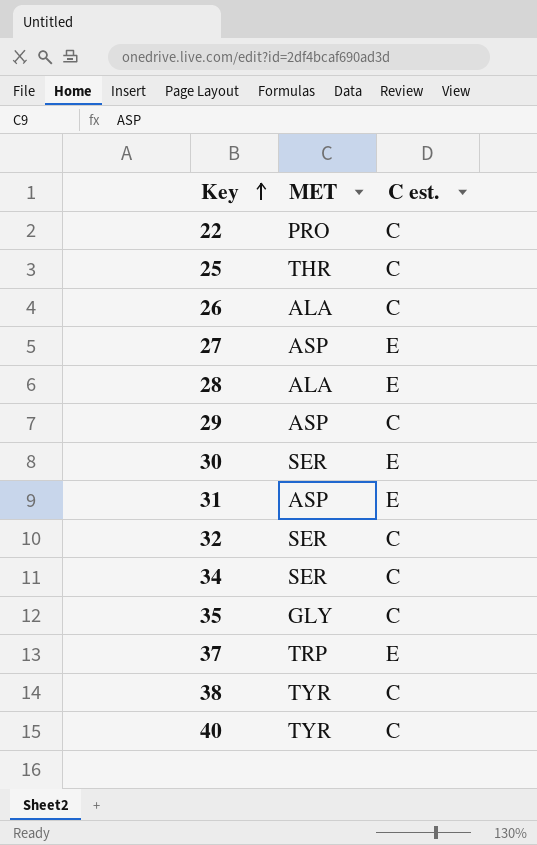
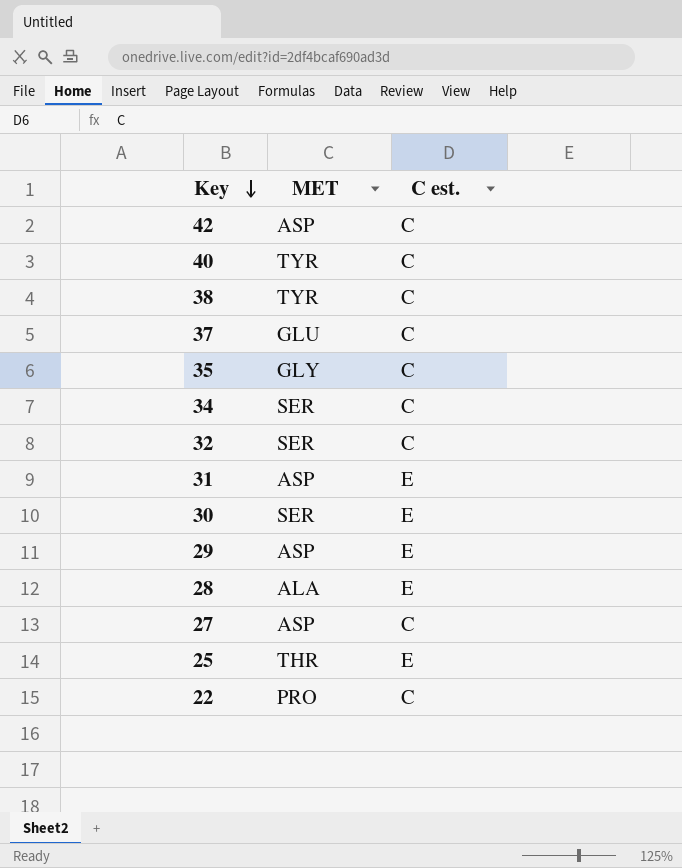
row order: Key ascending -> Key descending
row 26: ALA | C -> none
row 42: none -> ASP | C
37 | MET: TRP -> GLU
37 | C est.: E -> C
29 | C est.: C -> E
27 | C est.: E -> C
25 | C est.: C -> E

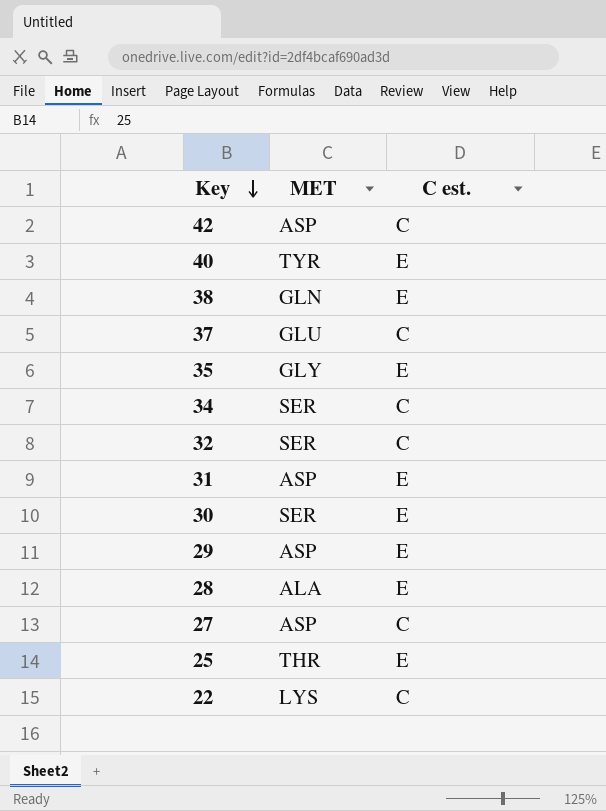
40 | C est.: C -> E
38 | MET: TYR -> GLN
38 | C est.: C -> E
35 | C est.: C -> E
22 | MET: PRO -> LYS

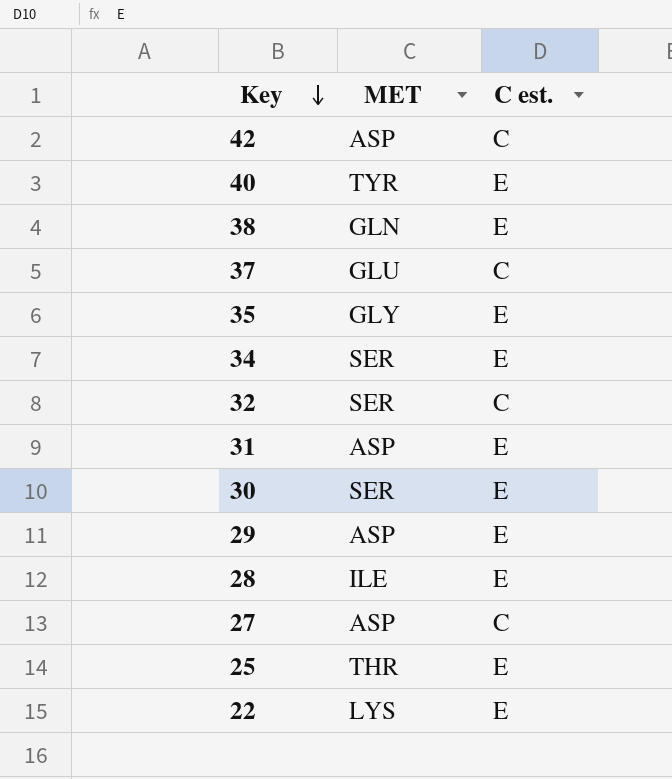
34 | C est.: C -> E
28 | MET: ALA -> ILE
22 | C est.: C -> E

